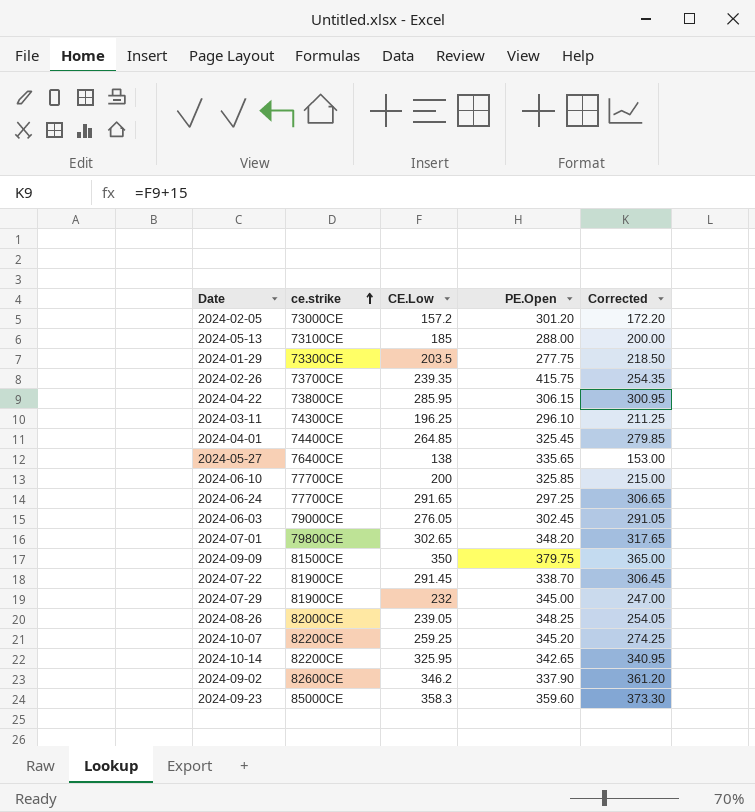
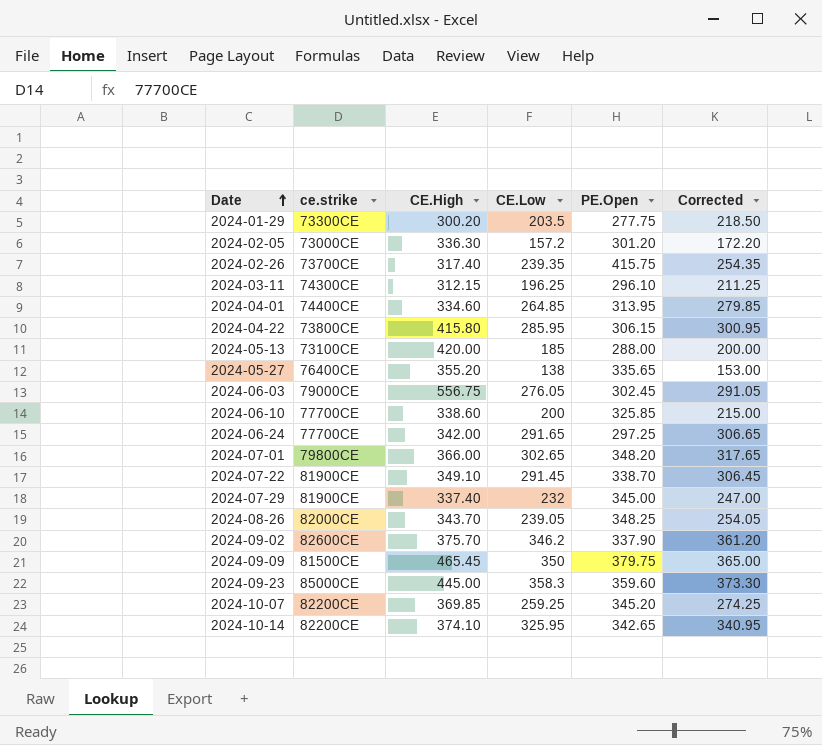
row order: ce.strike ascending -> Date ascending
column CE.High | position: none -> 3
2024-04-01 | PE.Open: 325.45 -> 313.95

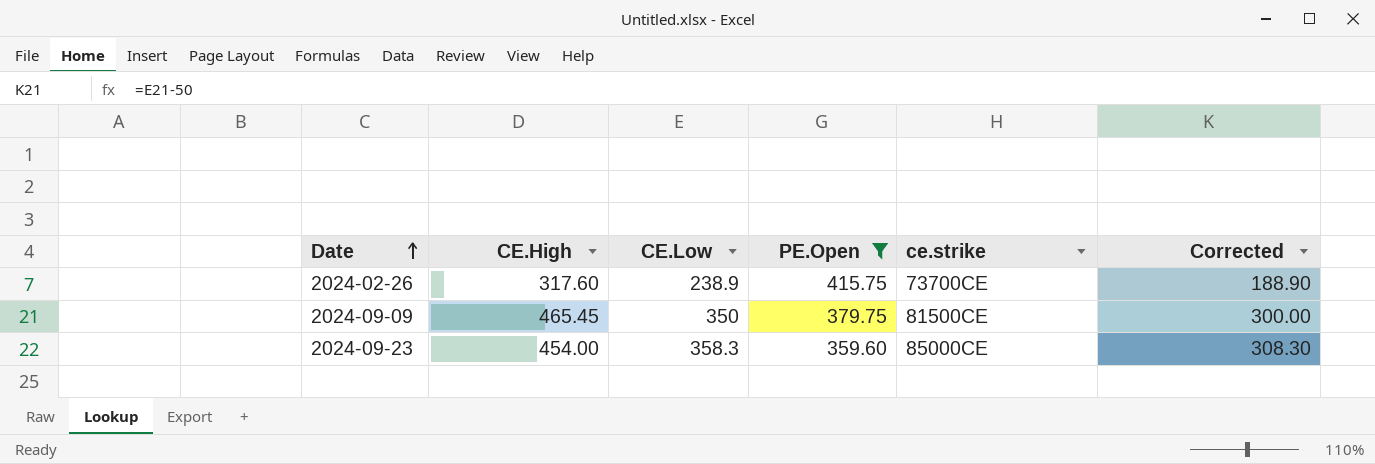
filter: none -> PE.Open >= 359.60
column ce.strike | position: 2 -> 5
column Corrected | formula: [CE.Low] + 15 -> [CE.Low] - 50
2024-02-26 | CE.High: 317.40 -> 317.60
2024-02-26 | CE.Low: 239.35 -> 238.9
2024-09-23 | CE.High: 445.00 -> 454.00

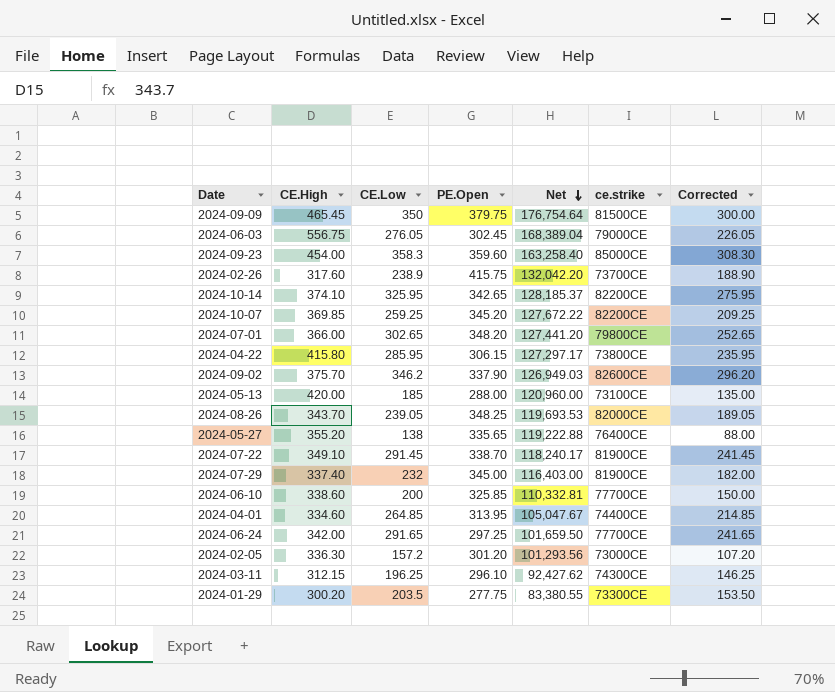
filter: PE.Open >= 359.60 -> none
row order: Date ascending -> Net descending
column Net | formula: none -> [CE.High] * [PE.Open]

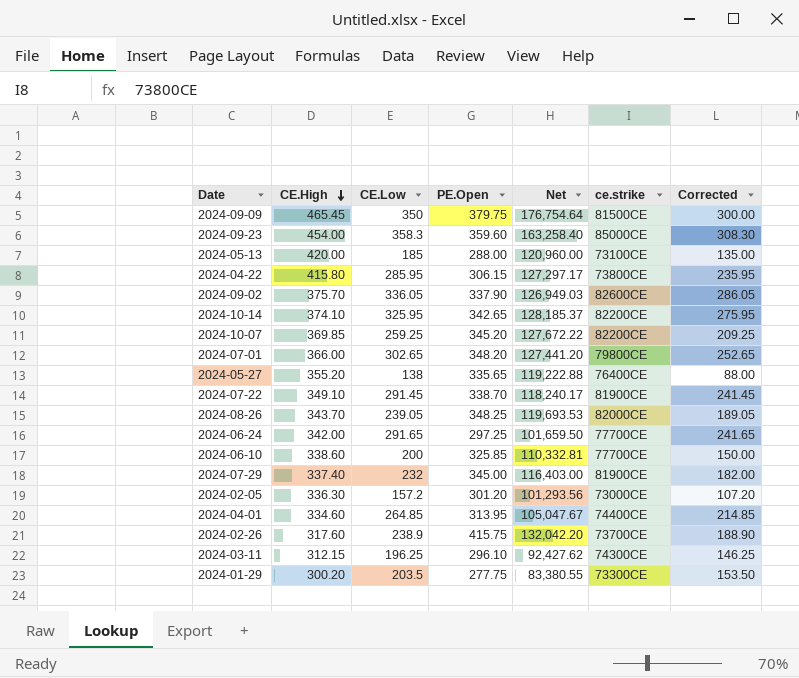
row order: Net descending -> CE.High descending
row 2024-06-03: 556.75 | 276.05 | 302.45 | 168,389.04 | 79000CE | 226.05 -> none
2024-09-02 | CE.Low: 346.2 -> 336.05
2024-09-02 | Corrected: 296.20 -> 286.05

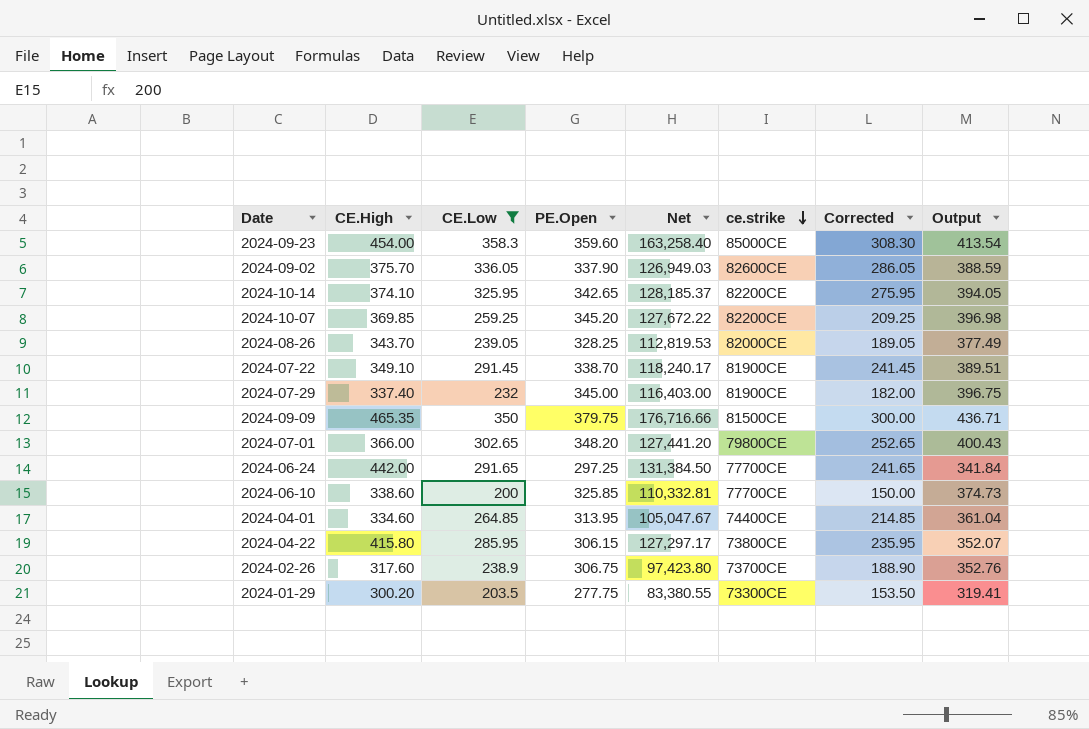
filter: none -> CE.Low >= 200
row order: CE.High descending -> ce.strike descending
column Output | formula: none -> [PE.Open] * 1.15
2024-08-26 | PE.Open: 348.25 -> 328.25
2024-08-26 | Net: 119,693.53 -> 112,819.53
2024-09-09 | CE.High: 465.45 -> 465.35
2024-09-09 | Net: 176,754.64 -> 176,716.66
2024-06-24 | CE.High: 342.00 -> 442.00
2024-06-24 | Net: 101,659.50 -> 131,384.50
2024-02-26 | PE.Open: 415.75 -> 306.75
2024-02-26 | Net: 132,042.20 -> 97,423.80

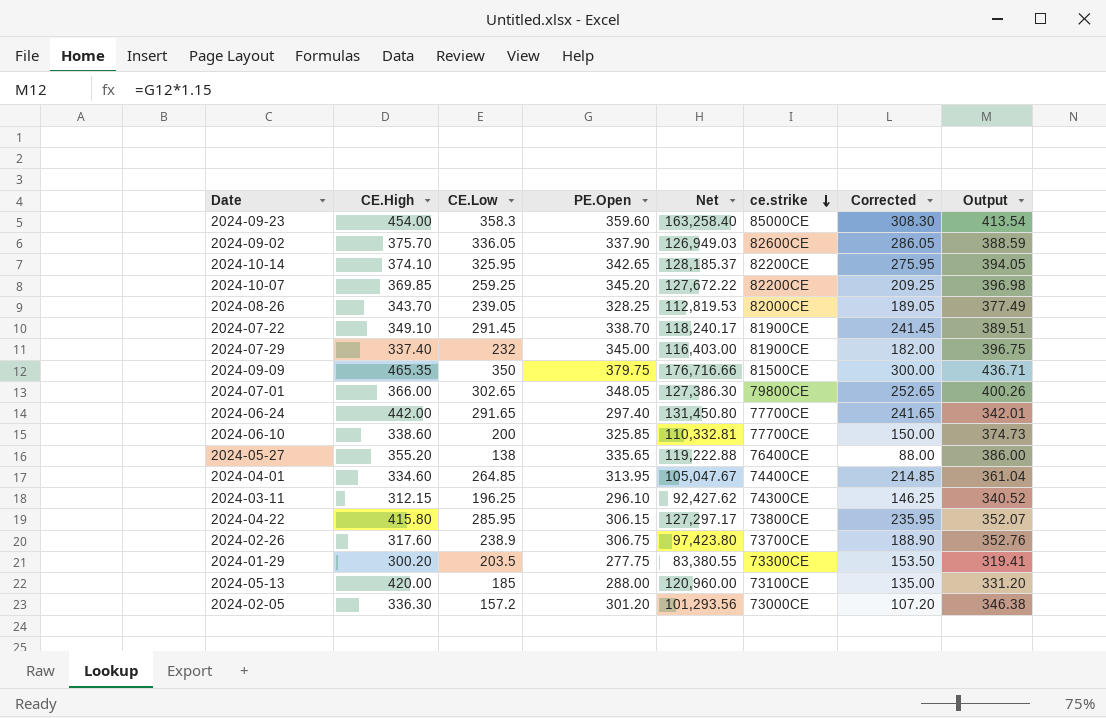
filter: CE.Low >= 200 -> none
2024-07-01 | PE.Open: 348.20 -> 348.05
2024-07-01 | Net: 127,441.20 -> 127,386.30
2024-07-01 | Output: 400.43 -> 400.26
2024-06-24 | PE.Open: 297.25 -> 297.40
2024-06-24 | Net: 131,384.50 -> 131,450.80
2024-06-24 | Output: 341.84 -> 342.01

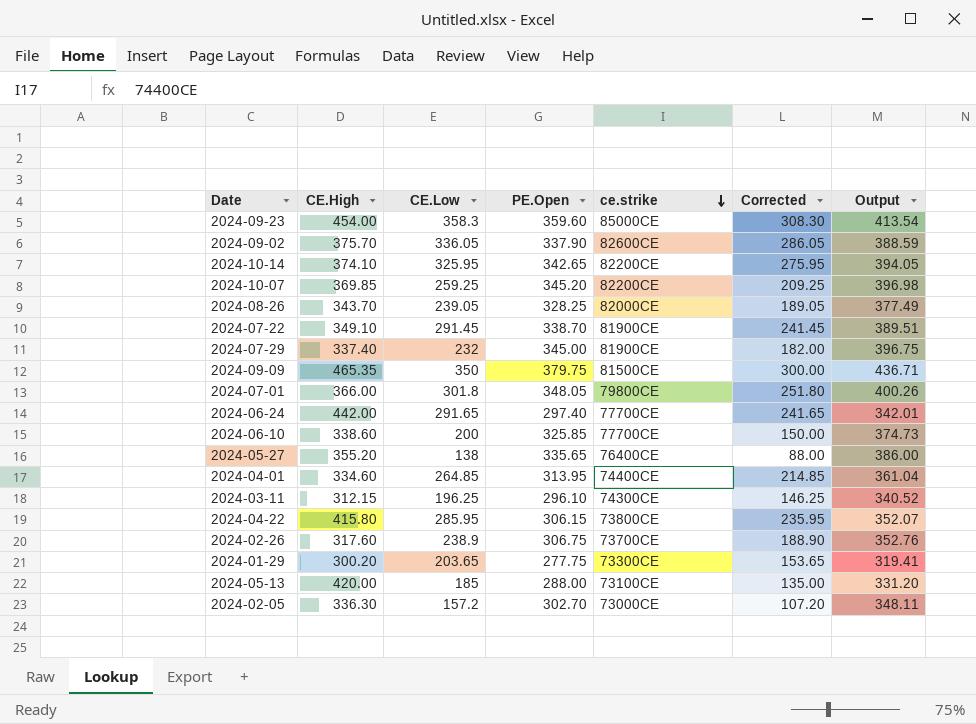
column Net | formula: [CE.High] * [PE.Open] -> none
2024-07-01 | CE.Low: 302.65 -> 301.8
2024-07-01 | Corrected: 252.65 -> 251.80
2024-01-29 | CE.Low: 203.5 -> 203.65
2024-01-29 | Corrected: 153.50 -> 153.65
2024-02-05 | PE.Open: 301.20 -> 302.70
2024-02-05 | Output: 346.38 -> 348.11

